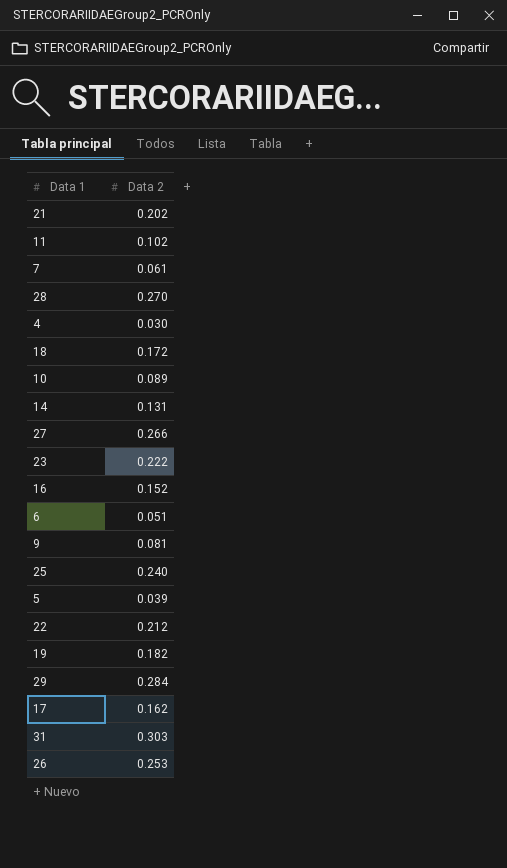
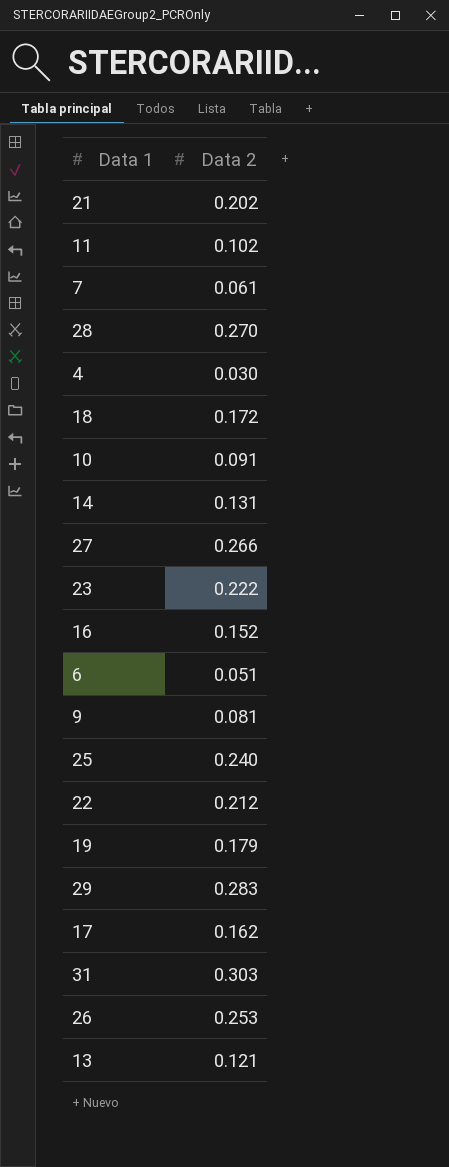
row 5: 0.039 -> none
10 | Data 2: 0.089 -> 0.091
19 | Data 2: 0.182 -> 0.179
29 | Data 2: 0.284 -> 0.283
row 13: none -> 0.121

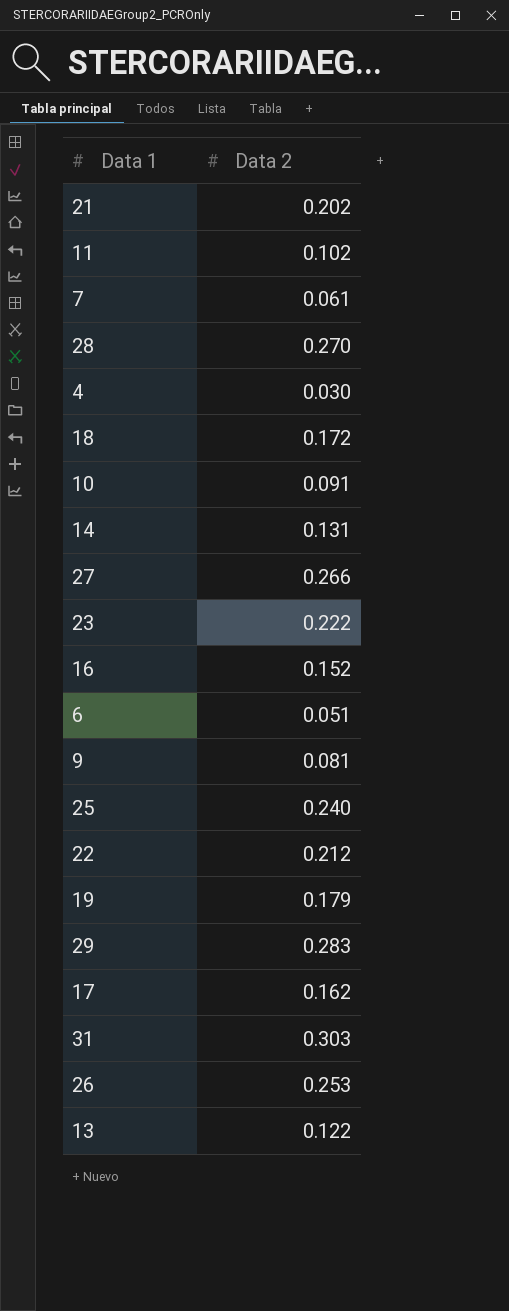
13 | Data 2: 0.121 -> 0.122

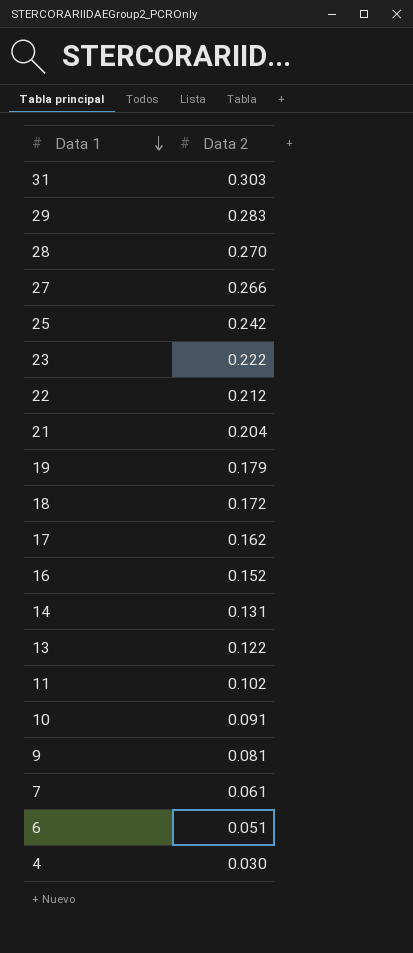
row order: none -> Data 1 descending
row 26: 0.253 -> none
25 | Data 2: 0.240 -> 0.242
21 | Data 2: 0.202 -> 0.204

